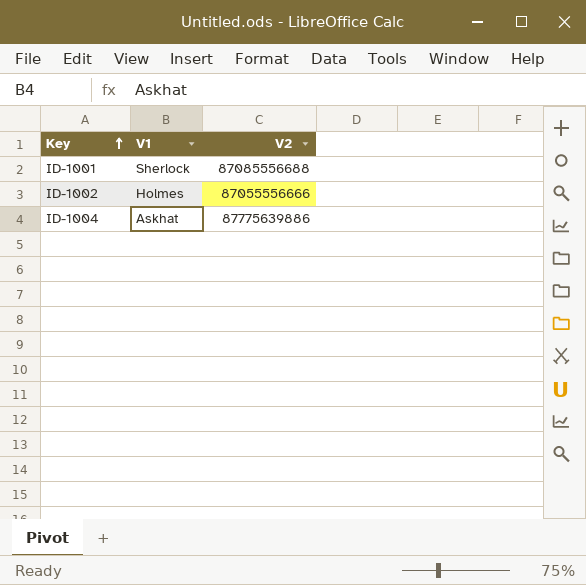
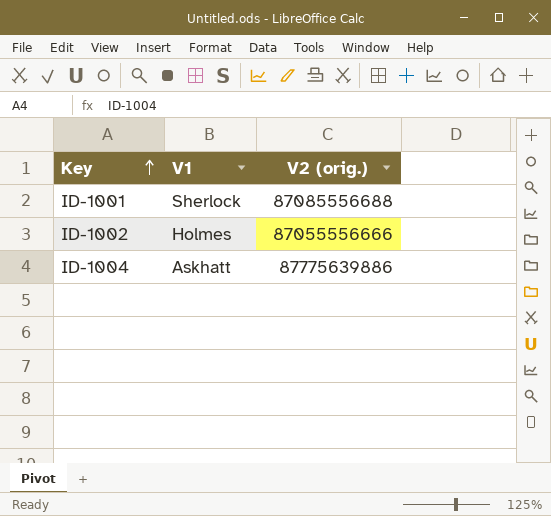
column name: V2 -> V2 (orig.)
ID-1004 | V1: Askhat -> Askhatt

